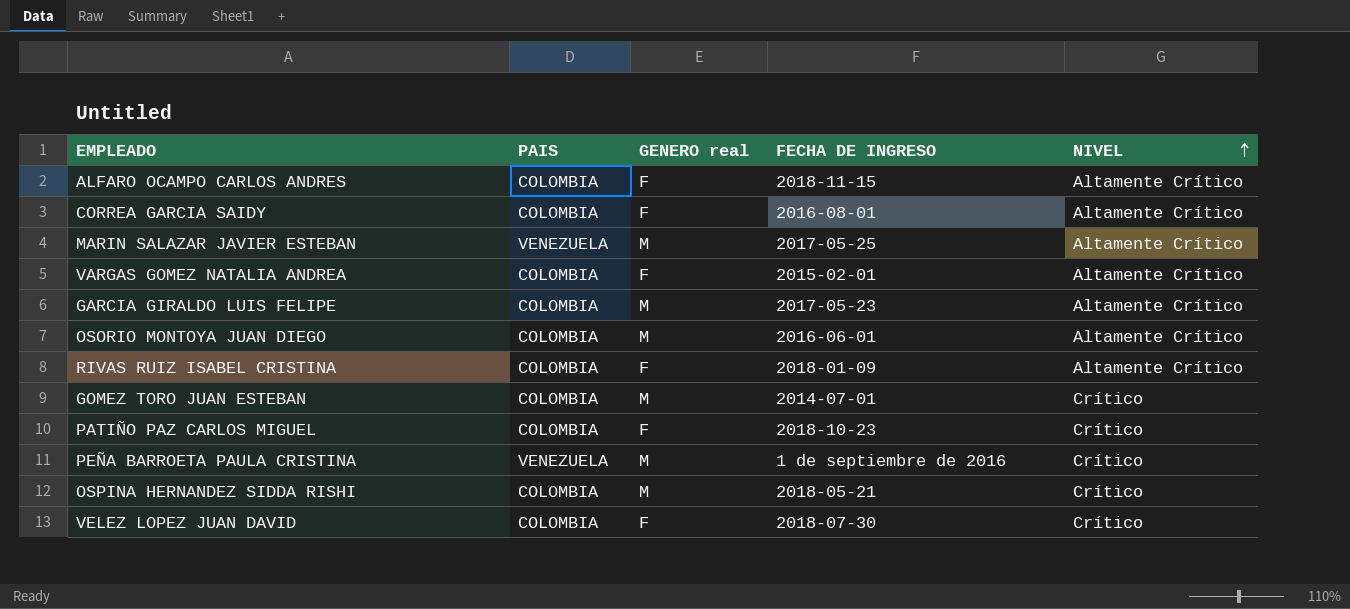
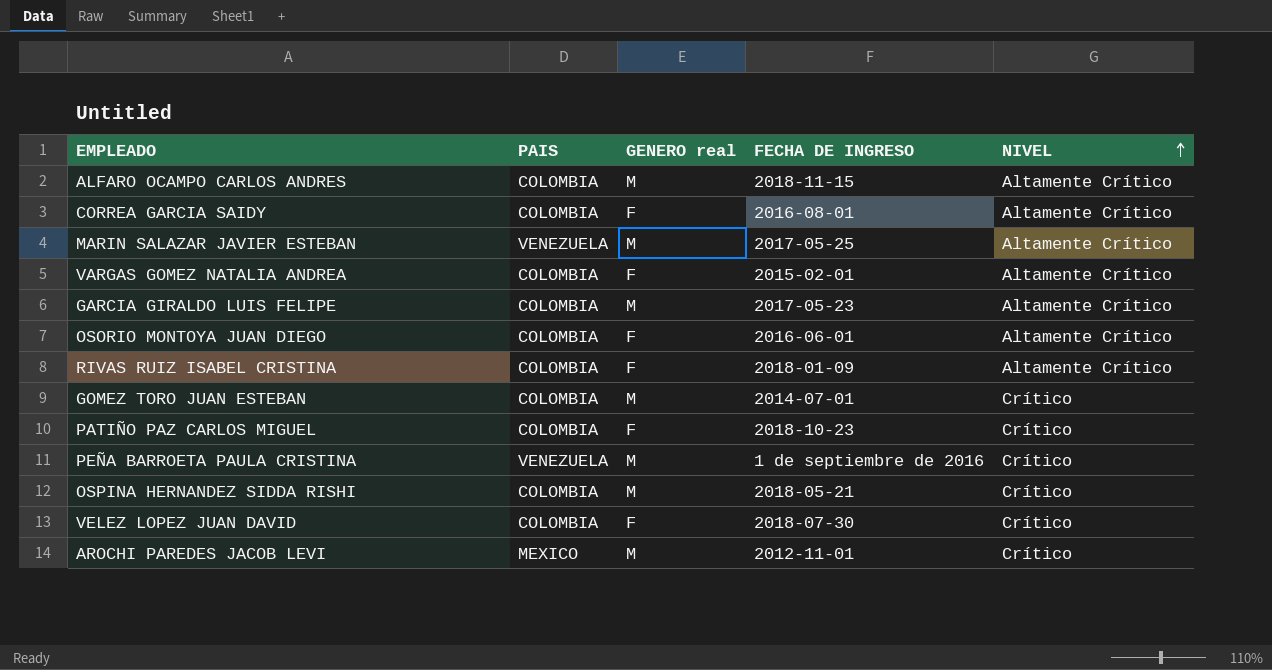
ALFARO OCAMPO CARLOS ANDRES | GENERO real: F -> M
OSORIO MONTOYA JUAN DIEGO | GENERO real: M -> F
row AROCHI PAREDES JACOB LEVI: none -> MEXICO | M | 2012-11-01 | Crítico

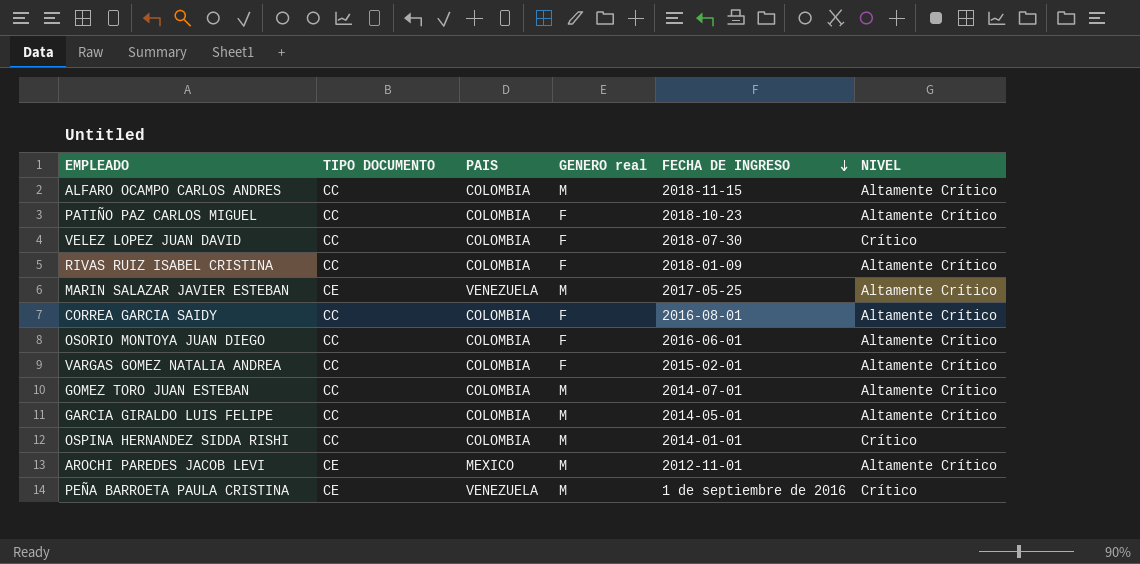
row order: NIVEL ascending -> FECHA DE INGRESO descending
column TIPO DOCUMENTO | position: none -> 2
PATIÑO PAZ CARLOS MIGUEL | NIVEL: Crítico -> Altamente Crítico
GOMEZ TORO JUAN ESTEBAN | NIVEL: Crítico -> Altamente Crítico
GARCIA GIRALDO LUIS FELIPE | FECHA DE INGRESO: 2017-05-23 -> 2014-05-01
OSPINA HERNANDEZ SIDDA RISHI | FECHA DE INGRESO: 2018-05-21 -> 2014-01-01
AROCHI PAREDES JACOB LEVI | NIVEL: Crítico -> Altamente Crítico

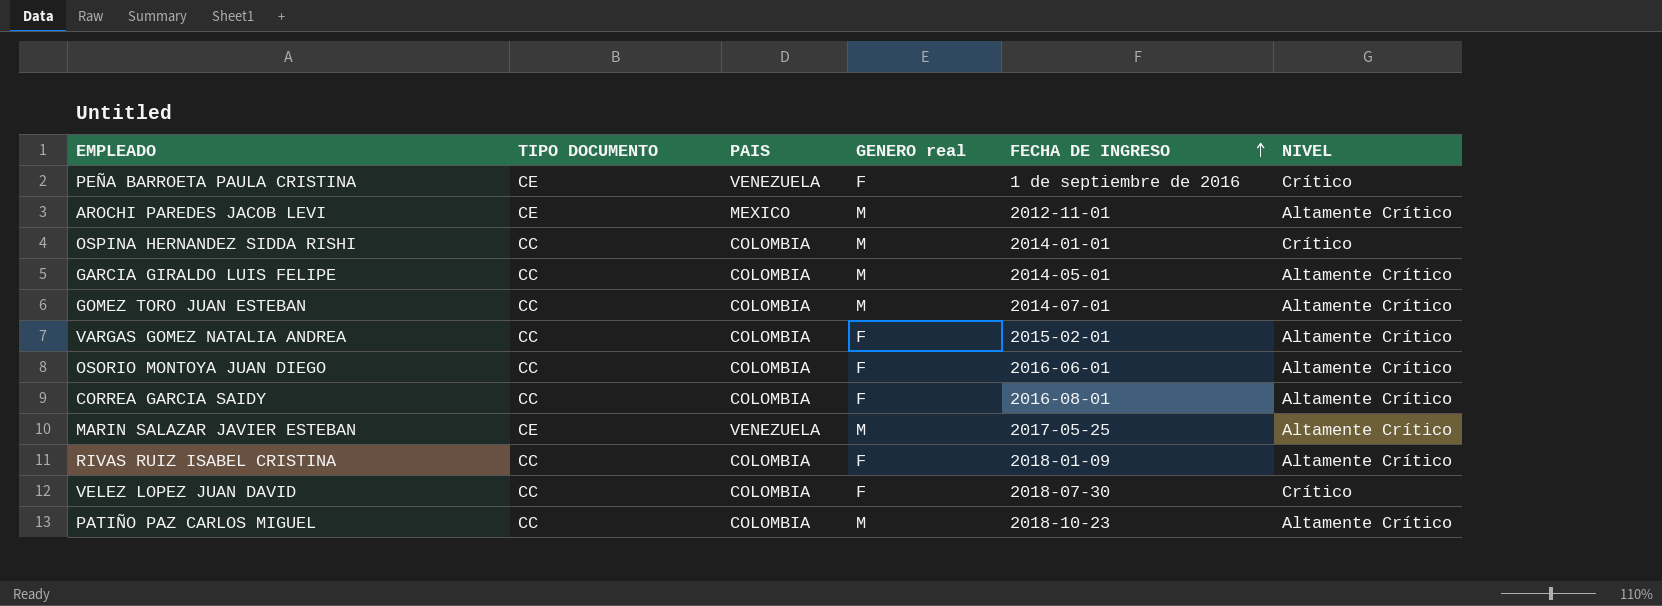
row order: FECHA DE INGRESO descending -> FECHA DE INGRESO ascending
row ALFARO OCAMPO CARLOS ANDRES: CC | COLOMBIA | M | 2018-11-15 | Altamente Crítico -> none
PEÑA BARROETA PAULA CRISTINA | GENERO real: M -> F
PATIÑO PAZ CARLOS MIGUEL | GENERO real: F -> M

